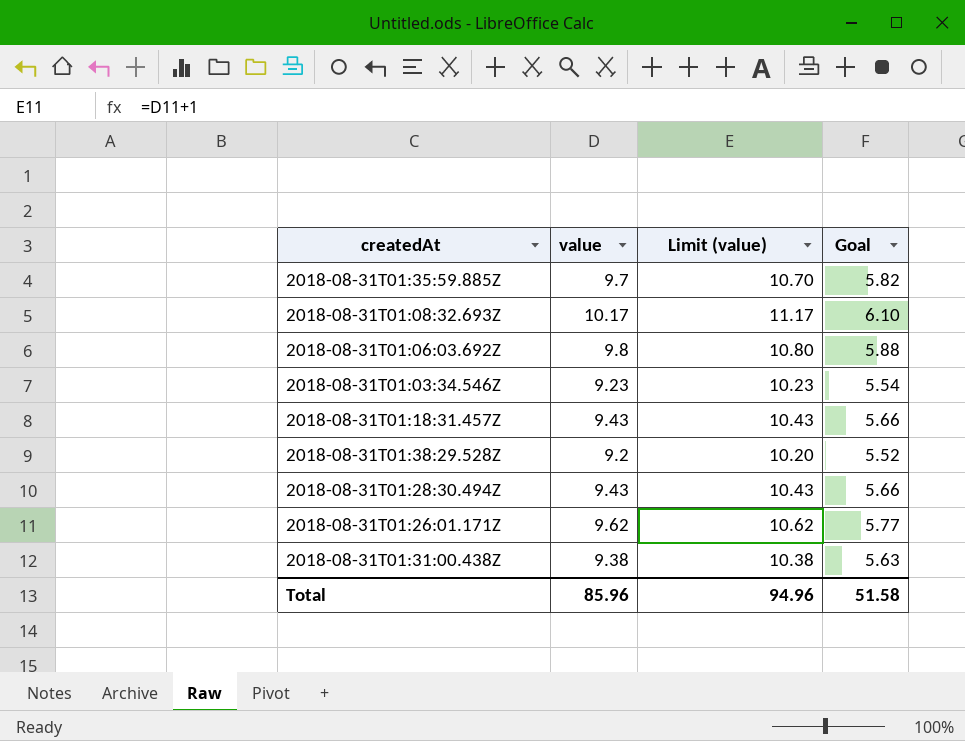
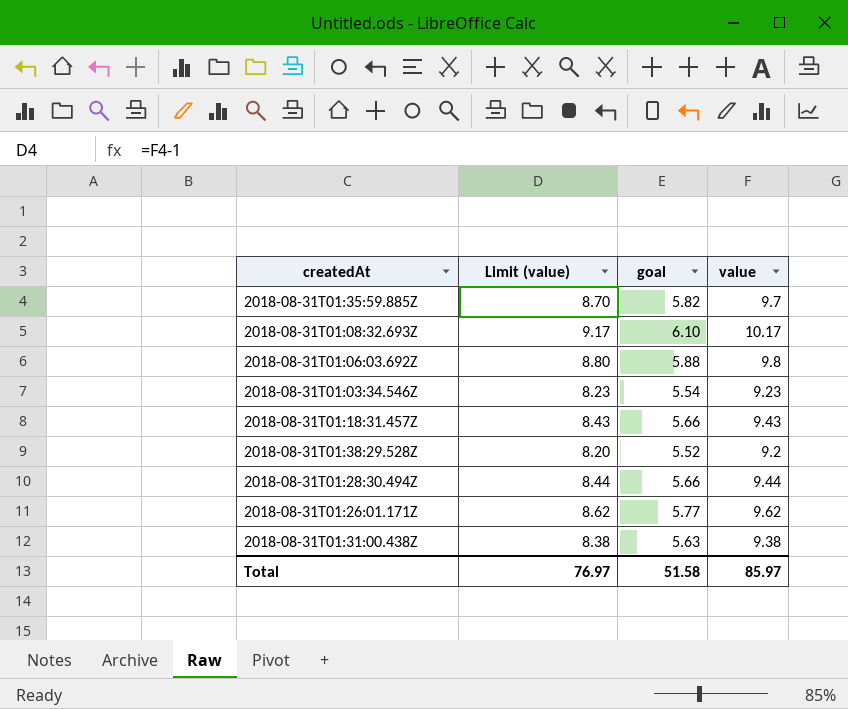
column Limit (value) | formula: [value] + 1 -> [value] - 1
column name: Goal -> goal
column value | position: 2 -> 4
2018-08-31T01:28:30.494Z | value: 9.43 -> 9.44
Total | Limit (value): 94.96 -> 76.97
Total | value: 85.96 -> 85.97

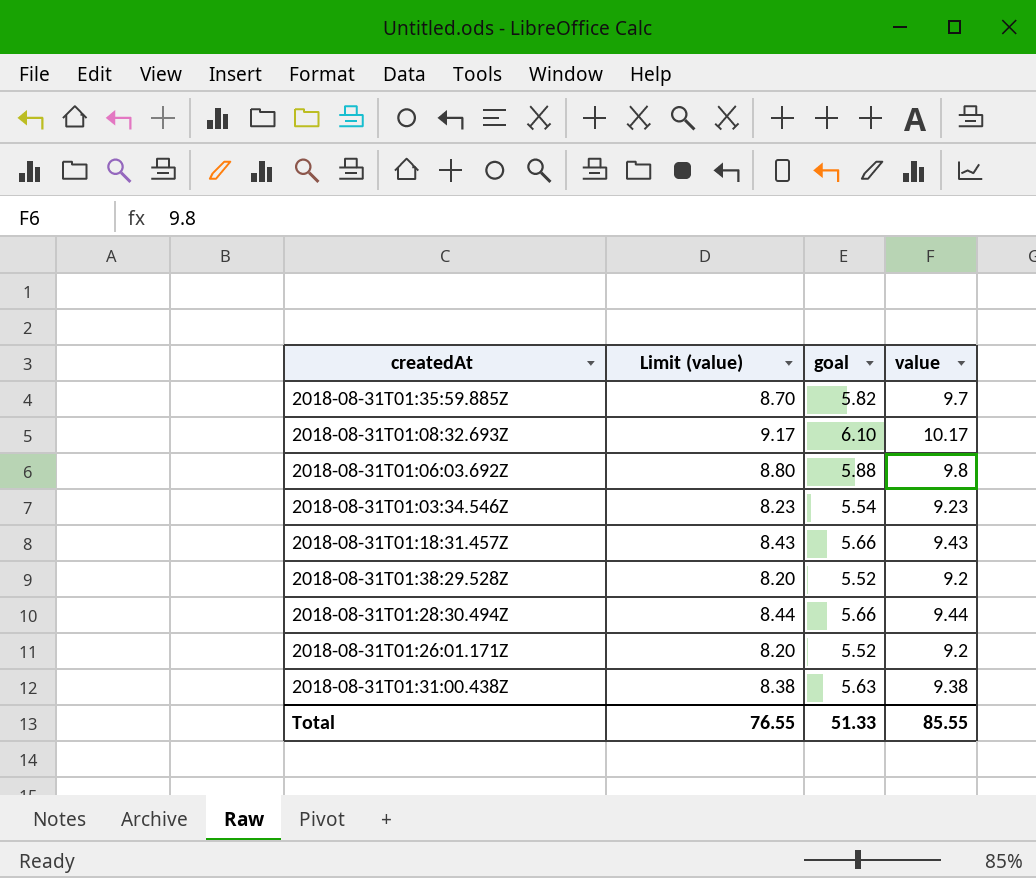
2018-08-31T01:26:01.171Z | Limit (value): 8.62 -> 8.20
2018-08-31T01:26:01.171Z | goal: 5.77 -> 5.52
2018-08-31T01:26:01.171Z | value: 9.62 -> 9.2
Total | Limit (value): 76.97 -> 76.55
Total | goal: 51.58 -> 51.33
Total | value: 85.97 -> 85.55

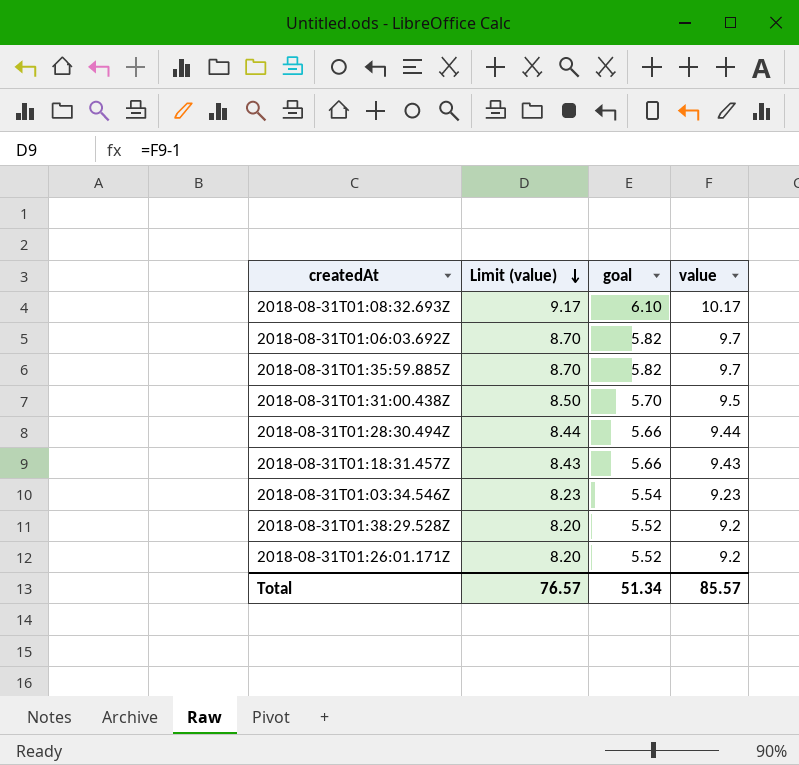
row order: none -> Limit (value) descending
2018-08-31T01:06:03.692Z | Limit (value): 8.80 -> 8.70
2018-08-31T01:06:03.692Z | goal: 5.88 -> 5.82
2018-08-31T01:06:03.692Z | value: 9.8 -> 9.7
2018-08-31T01:31:00.438Z | Limit (value): 8.38 -> 8.50
2018-08-31T01:31:00.438Z | goal: 5.63 -> 5.70
2018-08-31T01:31:00.438Z | value: 9.38 -> 9.5
Total | Limit (value): 76.55 -> 76.57
Total | goal: 51.33 -> 51.34
Total | value: 85.55 -> 85.57

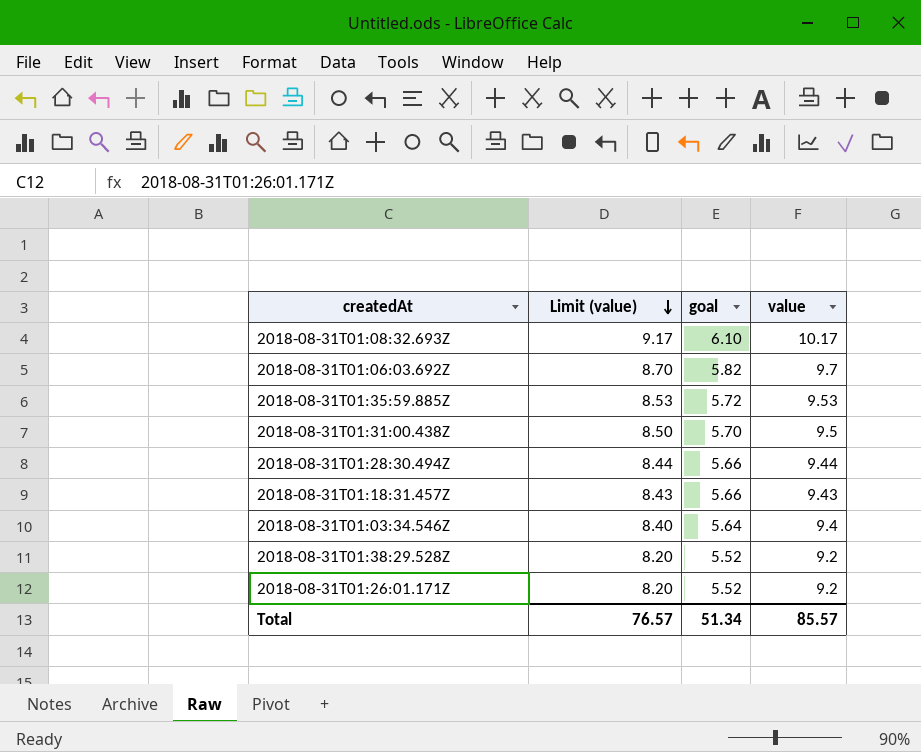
2018-08-31T01:35:59.885Z | Limit (value): 8.70 -> 8.53
2018-08-31T01:35:59.885Z | goal: 5.82 -> 5.72
2018-08-31T01:35:59.885Z | value: 9.7 -> 9.53
2018-08-31T01:03:34.546Z | Limit (value): 8.23 -> 8.40
2018-08-31T01:03:34.546Z | goal: 5.54 -> 5.64
2018-08-31T01:03:34.546Z | value: 9.23 -> 9.4

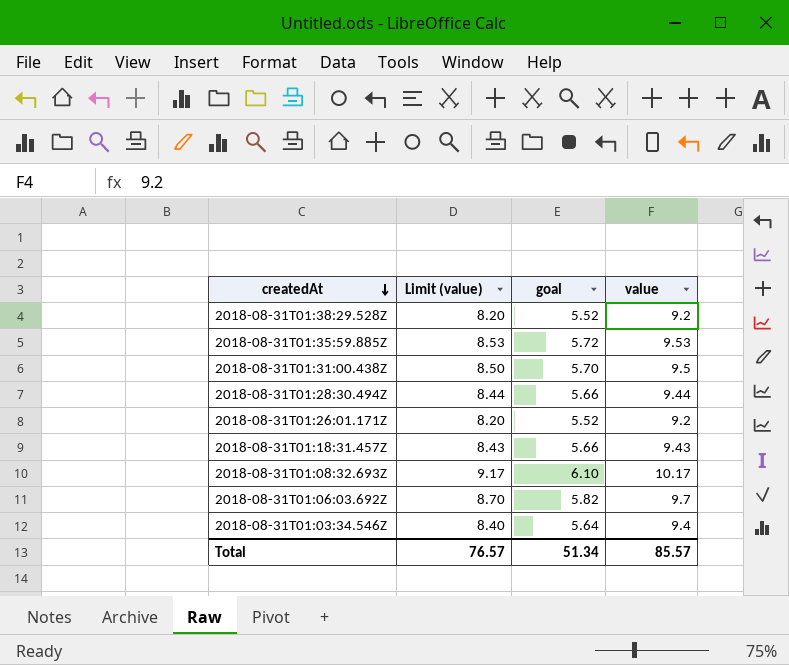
row order: Limit (value) descending -> createdAt descending

